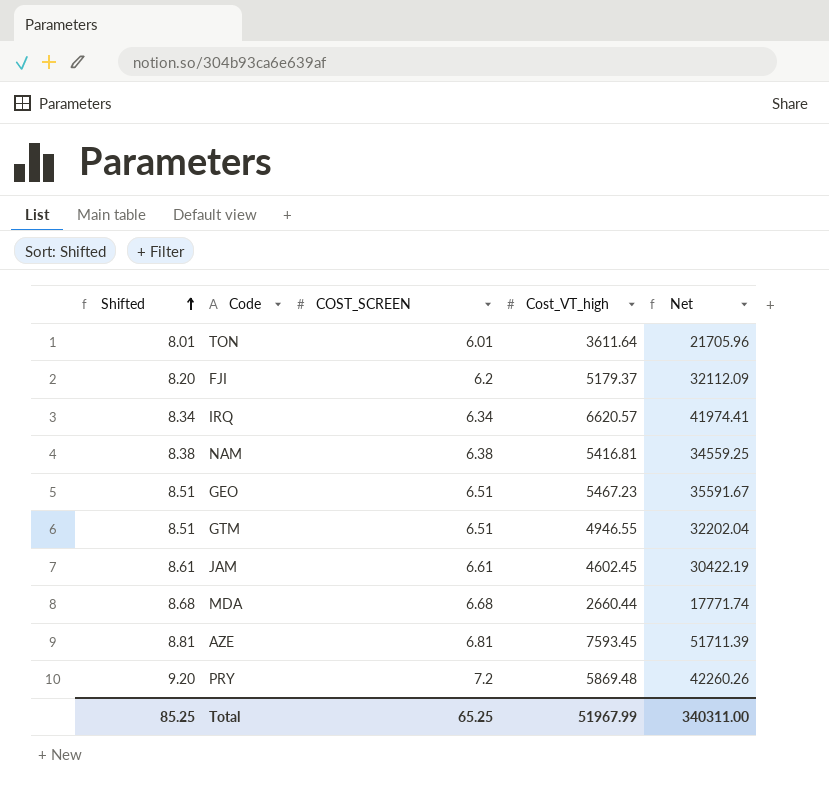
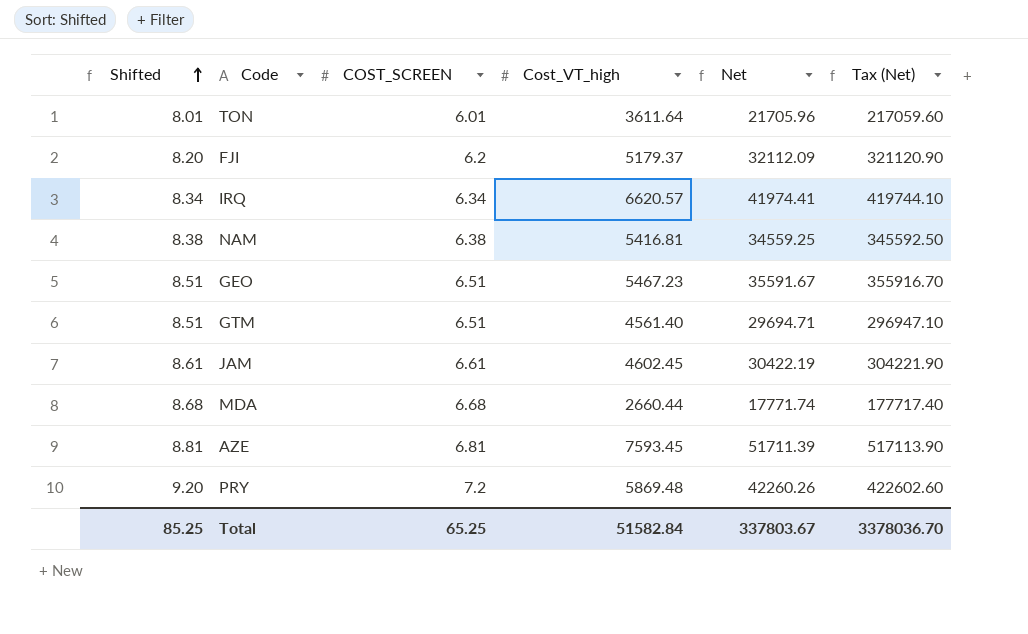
column Tax (Net) | formula: none -> [Net] * 10
GTM | Cost_VT_high: 4946.55 -> 4561.40
GTM | Net: 32202.04 -> 29694.71
Total | Cost_VT_high: 51967.99 -> 51582.84
Total | Net: 340311.00 -> 337803.67

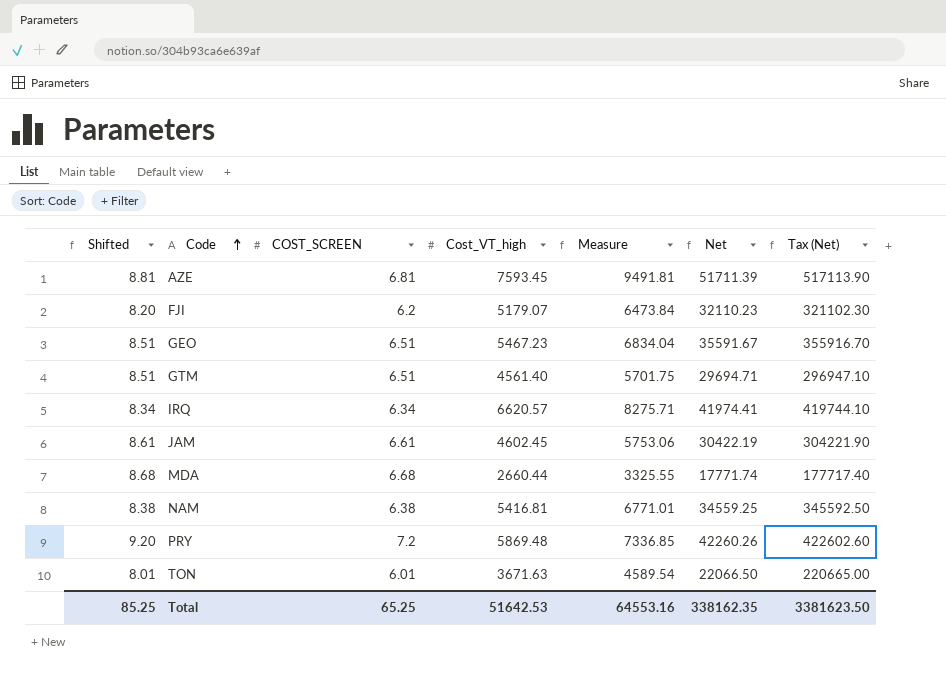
row order: Shifted ascending -> Code ascending
column Measure | formula: none -> [Cost_VT_high] * 1.25
FJI | Cost_VT_high: 5179.37 -> 5179.07
FJI | Net: 32112.09 -> 32110.23
FJI | Tax (Net): 321120.90 -> 321102.30
TON | Cost_VT_high: 3611.64 -> 3671.63
TON | Net: 21705.96 -> 22066.50
TON | Tax (Net): 217059.60 -> 220665.00
Total | Cost_VT_high: 51582.84 -> 51642.53
Total | Net: 337803.67 -> 338162.35
Total | Tax (Net): 3378036.70 -> 3381623.50

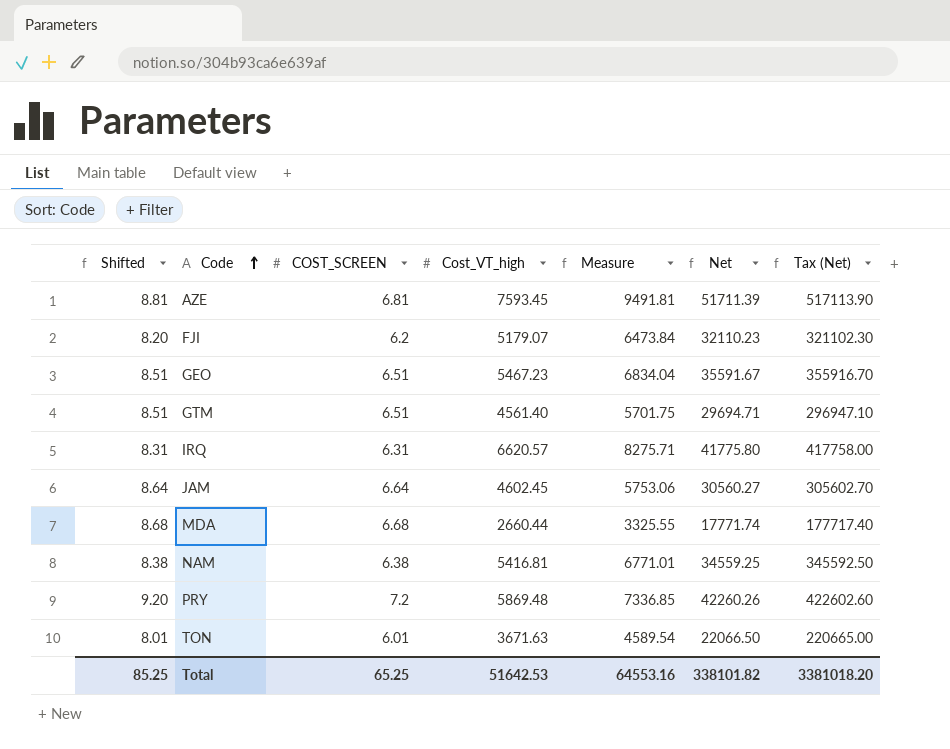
IRQ | Shifted: 8.34 -> 8.31
IRQ | COST_SCREEN: 6.34 -> 6.31
IRQ | Net: 41974.41 -> 41775.80
IRQ | Tax (Net): 419744.10 -> 417758.00
JAM | Shifted: 8.61 -> 8.64
JAM | COST_SCREEN: 6.61 -> 6.64
JAM | Net: 30422.19 -> 30560.27
JAM | Tax (Net): 304221.90 -> 305602.70
Total | Net: 338162.35 -> 338101.82
Total | Tax (Net): 3381623.50 -> 3381018.20

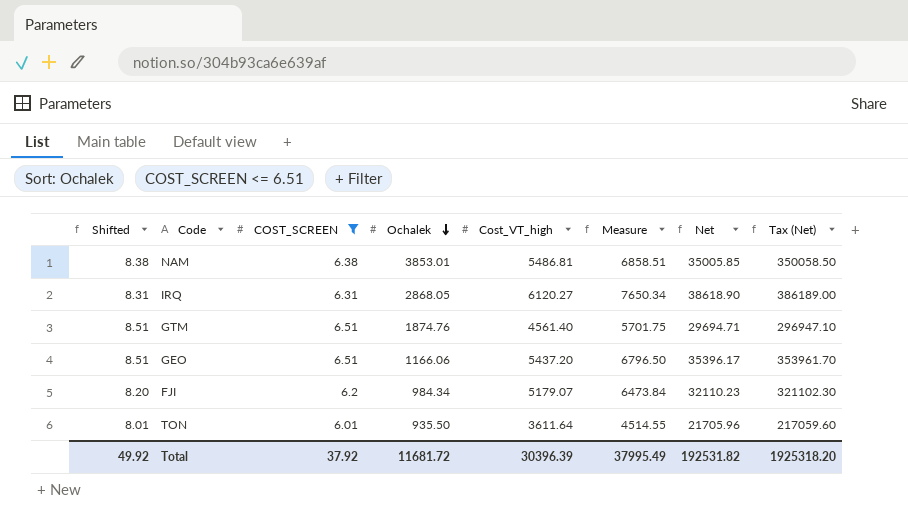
filter: none -> COST_SCREEN <= 6.51
row order: Code ascending -> Ochalek descending
column Ochalek | position: none -> 4
NAM | Cost_VT_high: 5416.81 -> 5486.81
NAM | Measure: 6771.01 -> 6858.51
NAM | Net: 34559.25 -> 35005.85
NAM | Tax (Net): 345592.50 -> 350058.50
IRQ | Cost_VT_high: 6620.57 -> 6120.27
IRQ | Measure: 8275.71 -> 7650.34
IRQ | Net: 41775.80 -> 38618.90
IRQ | Tax (Net): 417758.00 -> 386189.00
GEO | Cost_VT_high: 5467.23 -> 5437.20
GEO | Measure: 6834.04 -> 6796.50
GEO | Net: 35591.67 -> 35396.17
GEO | Tax (Net): 355916.70 -> 353961.70
TON | Cost_VT_high: 3671.63 -> 3611.64
TON | Measure: 4589.54 -> 4514.55
TON | Net: 22066.50 -> 21705.96
TON | Tax (Net): 220665.00 -> 217059.60
Total | Shifted: 85.25 -> 49.92
Total | COST_SCREEN: 65.25 -> 37.92
Total | Cost_VT_high: 51642.53 -> 30396.39
Total | Measure: 64553.16 -> 37995.49
Total | Net: 338101.82 -> 192531.82
Total | Tax (Net): 3381018.20 -> 1925318.20

